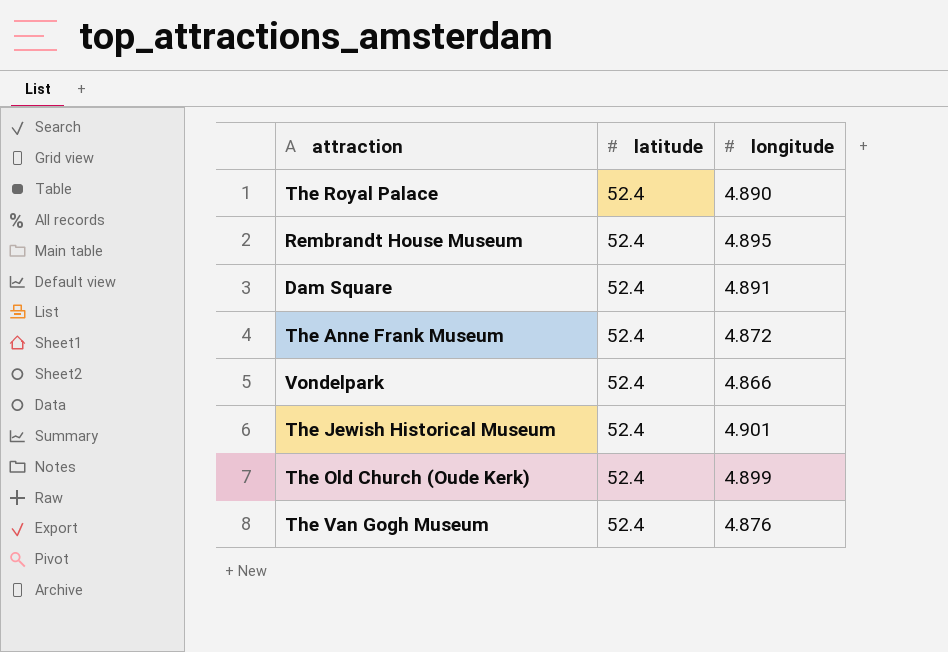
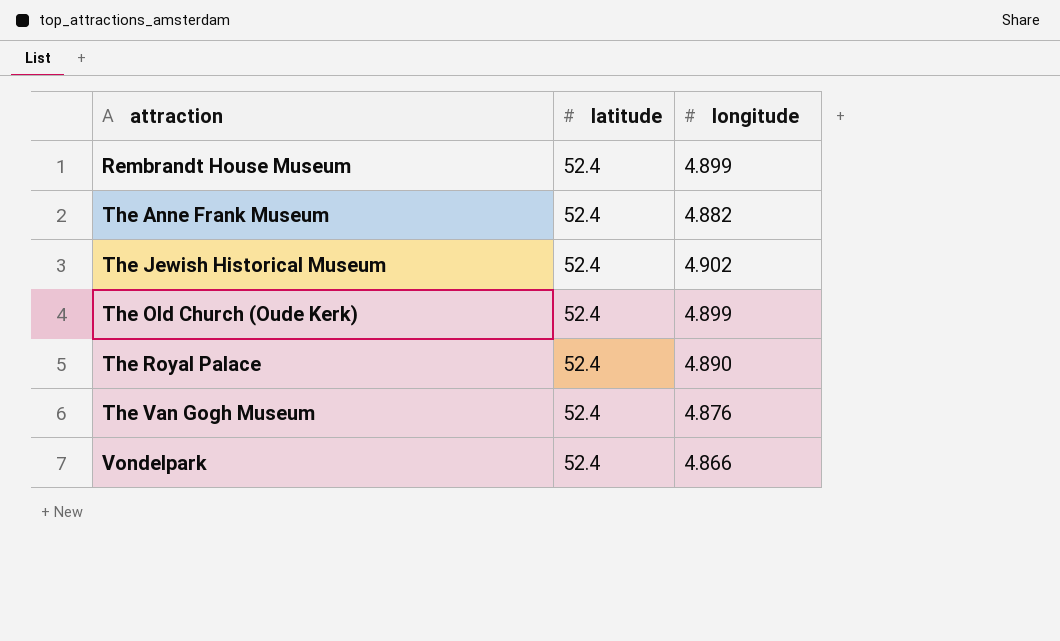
row order: none -> attraction ascending
row Dam Square: 52.4 | 4.891 -> none
Rembrandt House Museum | longitude: 4.895 -> 4.899
The Anne Frank Museum | longitude: 4.872 -> 4.882
The Jewish Historical Museum | longitude: 4.901 -> 4.902

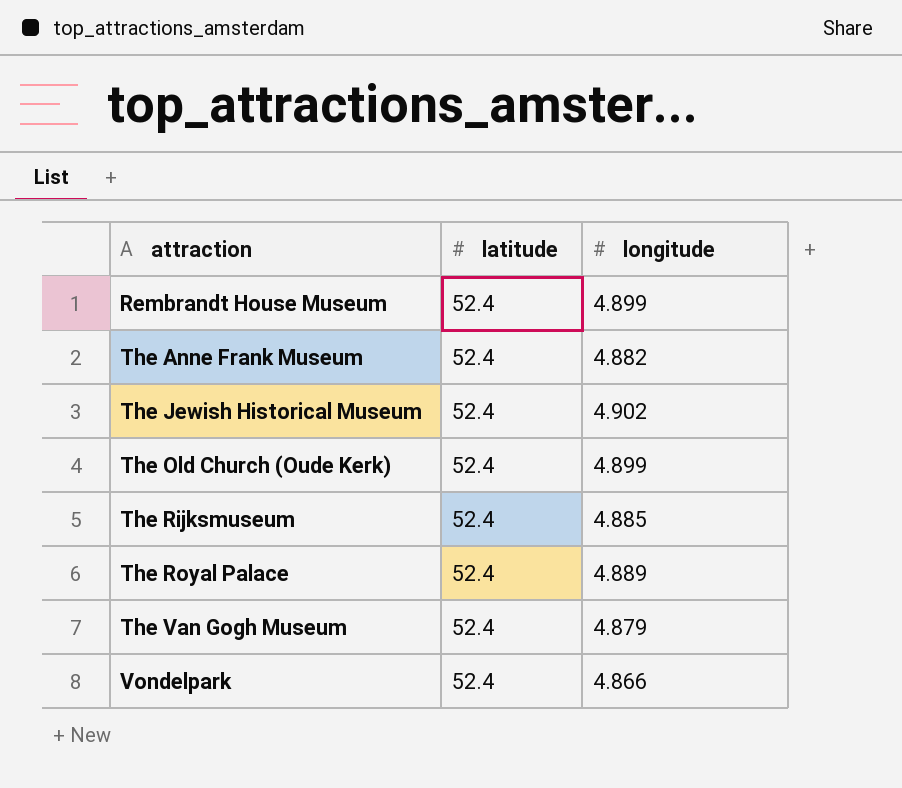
row The Rijksmuseum: none -> 52.4 | 4.885
The Royal Palace | longitude: 4.890 -> 4.889
The Van Gogh Museum | longitude: 4.876 -> 4.879

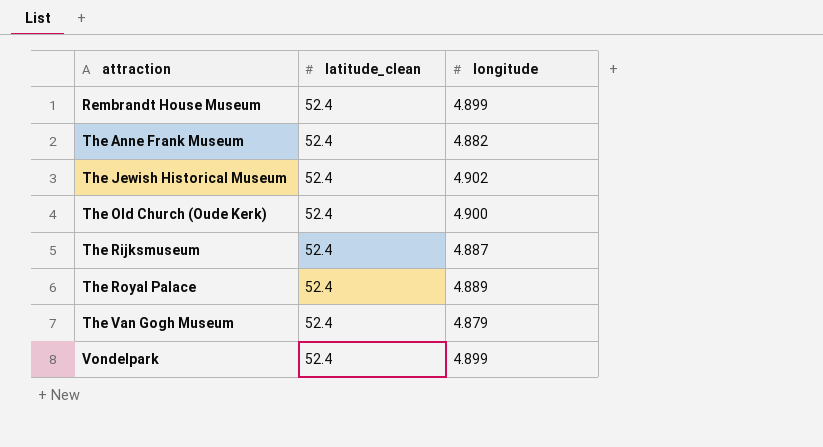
column name: latitude -> latitude_clean
The Old Church (Oude Kerk) | longitude: 4.899 -> 4.900
The Rijksmuseum | longitude: 4.885 -> 4.887
Vondelpark | longitude: 4.866 -> 4.899

